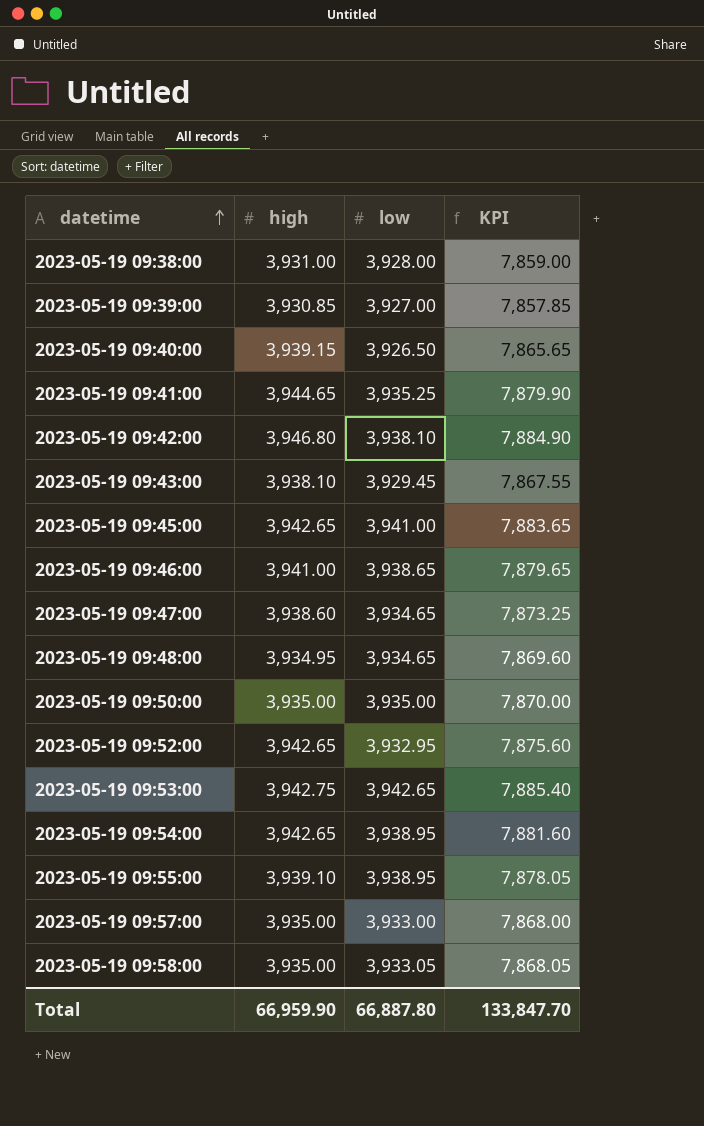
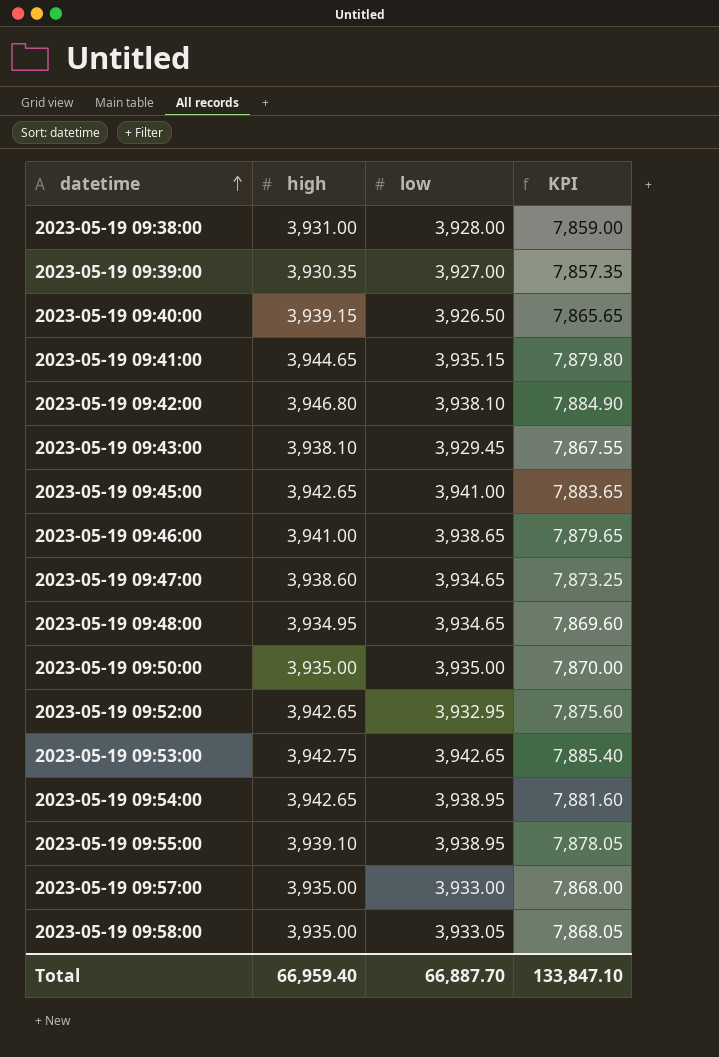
2023-05-19 09:39:00 | high: 3,930.85 -> 3,930.35
2023-05-19 09:39:00 | KPI: 7,857.85 -> 7,857.35
2023-05-19 09:41:00 | low: 3,935.25 -> 3,935.15
2023-05-19 09:41:00 | KPI: 7,879.90 -> 7,879.80
Total | high: 66,959.90 -> 66,959.40
Total | low: 66,887.80 -> 66,887.70
Total | KPI: 133,847.70 -> 133,847.10

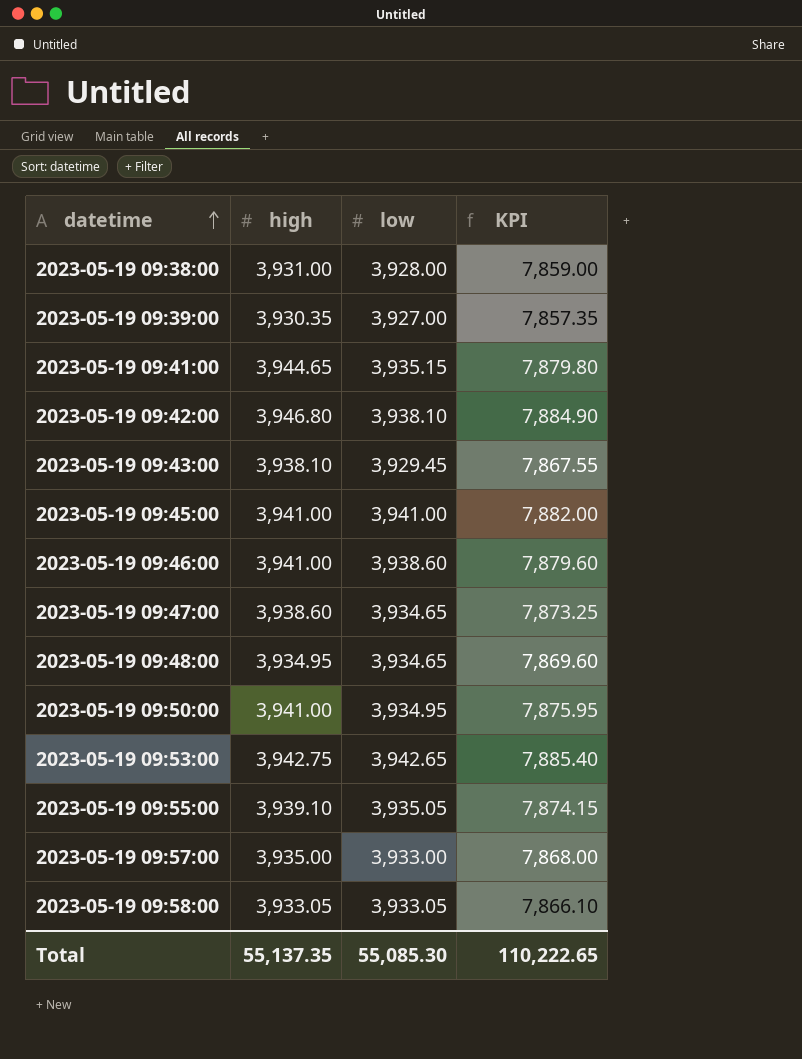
row 2023-05-19 09:40:00: 3,939.15 | 3,926.50 | 7,865.65 -> none
row 2023-05-19 09:52:00: 3,942.65 | 3,932.95 | 7,875.60 -> none
row 2023-05-19 09:54:00: 3,942.65 | 3,938.95 | 7,881.60 -> none
2023-05-19 09:45:00 | high: 3,942.65 -> 3,941.00
2023-05-19 09:45:00 | KPI: 7,883.65 -> 7,882.00
2023-05-19 09:46:00 | low: 3,938.65 -> 3,938.60
2023-05-19 09:46:00 | KPI: 7,879.65 -> 7,879.60
2023-05-19 09:50:00 | high: 3,935.00 -> 3,941.00
2023-05-19 09:50:00 | low: 3,935.00 -> 3,934.95
2023-05-19 09:50:00 | KPI: 7,870.00 -> 7,875.95
2023-05-19 09:55:00 | low: 3,938.95 -> 3,935.05
2023-05-19 09:55:00 | KPI: 7,878.05 -> 7,874.15
2023-05-19 09:58:00 | high: 3,935.00 -> 3,933.05
2023-05-19 09:58:00 | KPI: 7,868.05 -> 7,866.10
Total | high: 66,959.40 -> 55,137.35
Total | low: 66,887.70 -> 55,085.30
Total | KPI: 133,847.10 -> 110,222.65

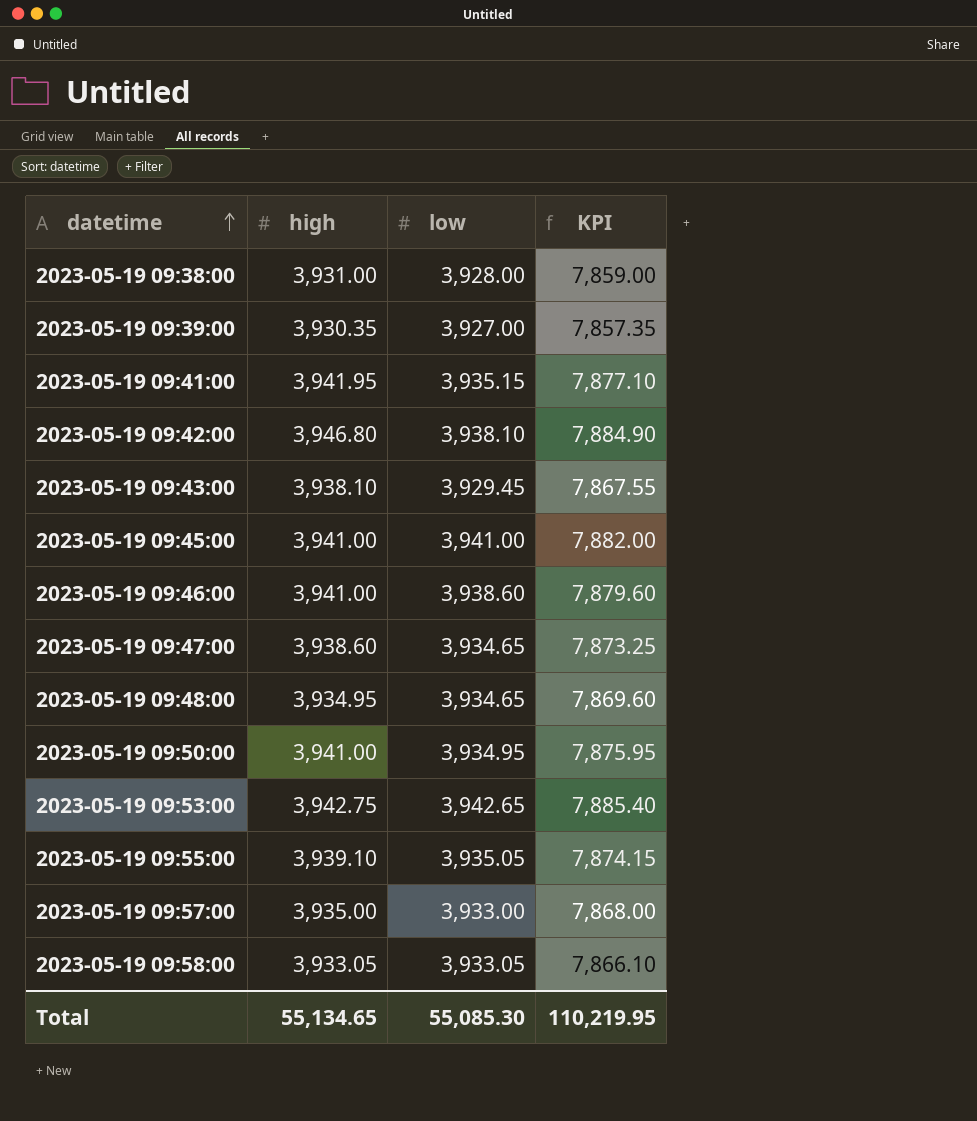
2023-05-19 09:41:00 | high: 3,944.65 -> 3,941.95
2023-05-19 09:41:00 | KPI: 7,879.80 -> 7,877.10
Total | high: 55,137.35 -> 55,134.65
Total | KPI: 110,222.65 -> 110,219.95

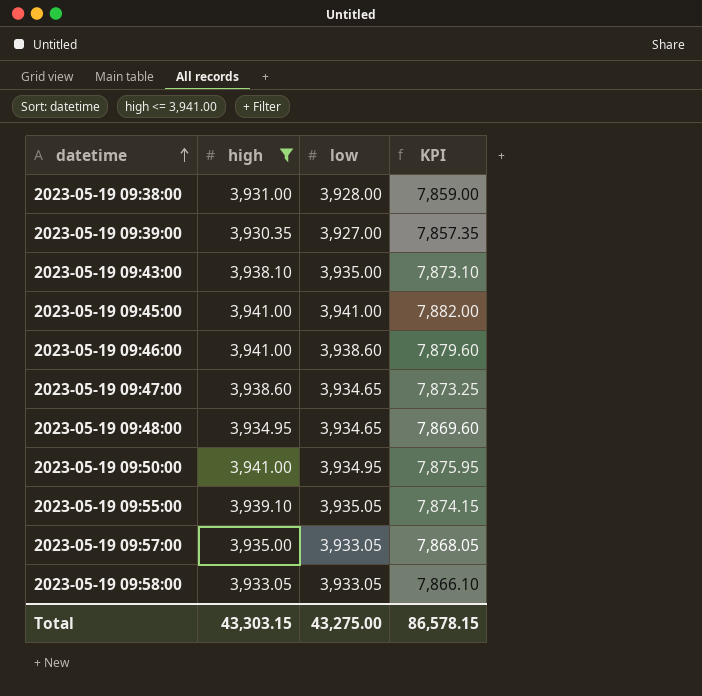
filter: none -> high <= 3,941.00
2023-05-19 09:43:00 | low: 3,929.45 -> 3,935.00
2023-05-19 09:43:00 | KPI: 7,867.55 -> 7,873.10
2023-05-19 09:57:00 | low: 3,933.00 -> 3,933.05
2023-05-19 09:57:00 | KPI: 7,868.00 -> 7,868.05
Total | high: 55,134.65 -> 43,303.15
Total | low: 55,085.30 -> 43,275.00
Total | KPI: 110,219.95 -> 86,578.15

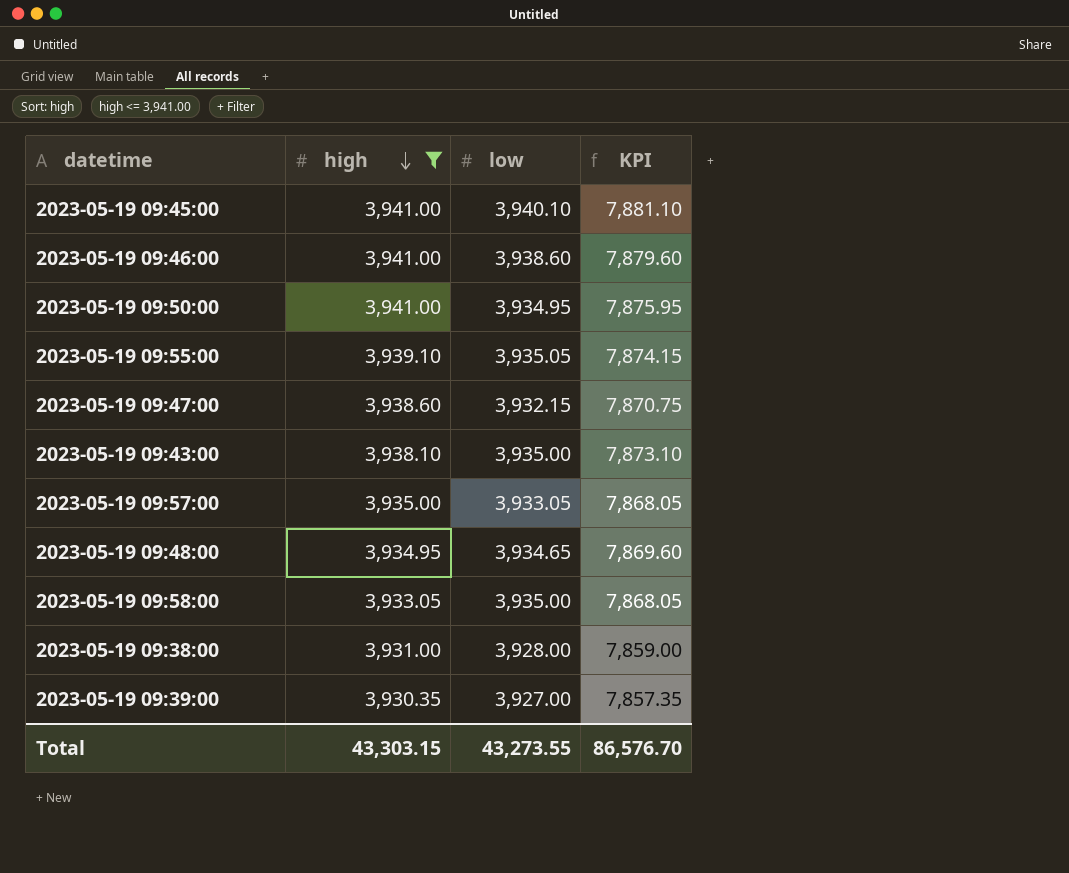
row order: datetime ascending -> high descending
2023-05-19 09:45:00 | low: 3,941.00 -> 3,940.10
2023-05-19 09:45:00 | KPI: 7,882.00 -> 7,881.10
2023-05-19 09:47:00 | low: 3,934.65 -> 3,932.15
2023-05-19 09:47:00 | KPI: 7,873.25 -> 7,870.75
2023-05-19 09:58:00 | low: 3,933.05 -> 3,935.00
2023-05-19 09:58:00 | KPI: 7,866.10 -> 7,868.05
Total | low: 43,275.00 -> 43,273.55
Total | KPI: 86,578.15 -> 86,576.70

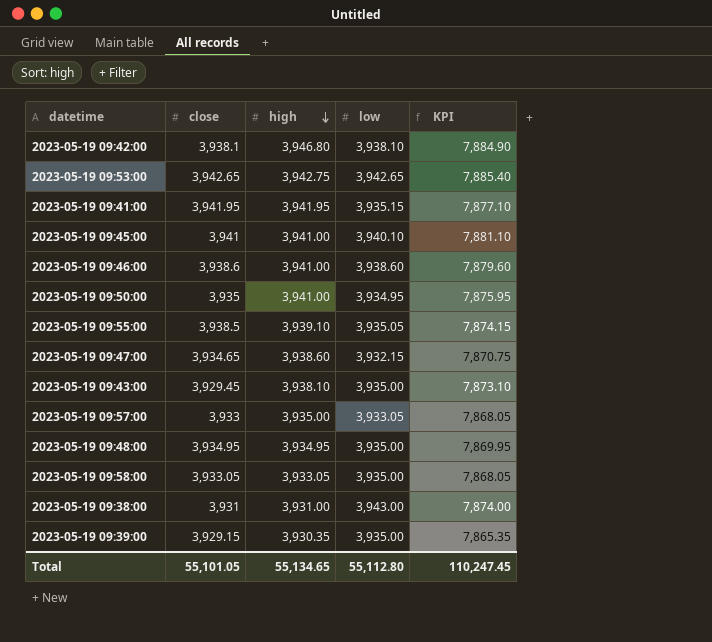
filter: high <= 3,941.00 -> none
column close | position: none -> 2
2023-05-19 09:48:00 | low: 3,934.65 -> 3,935.00
2023-05-19 09:48:00 | KPI: 7,869.60 -> 7,869.95
2023-05-19 09:38:00 | low: 3,928.00 -> 3,943.00
2023-05-19 09:38:00 | KPI: 7,859.00 -> 7,874.00
2023-05-19 09:39:00 | low: 3,927.00 -> 3,935.00
2023-05-19 09:39:00 | KPI: 7,857.35 -> 7,865.35
Total | high: 43,303.15 -> 55,134.65
Total | low: 43,273.55 -> 55,112.80
Total | KPI: 86,576.70 -> 110,247.45

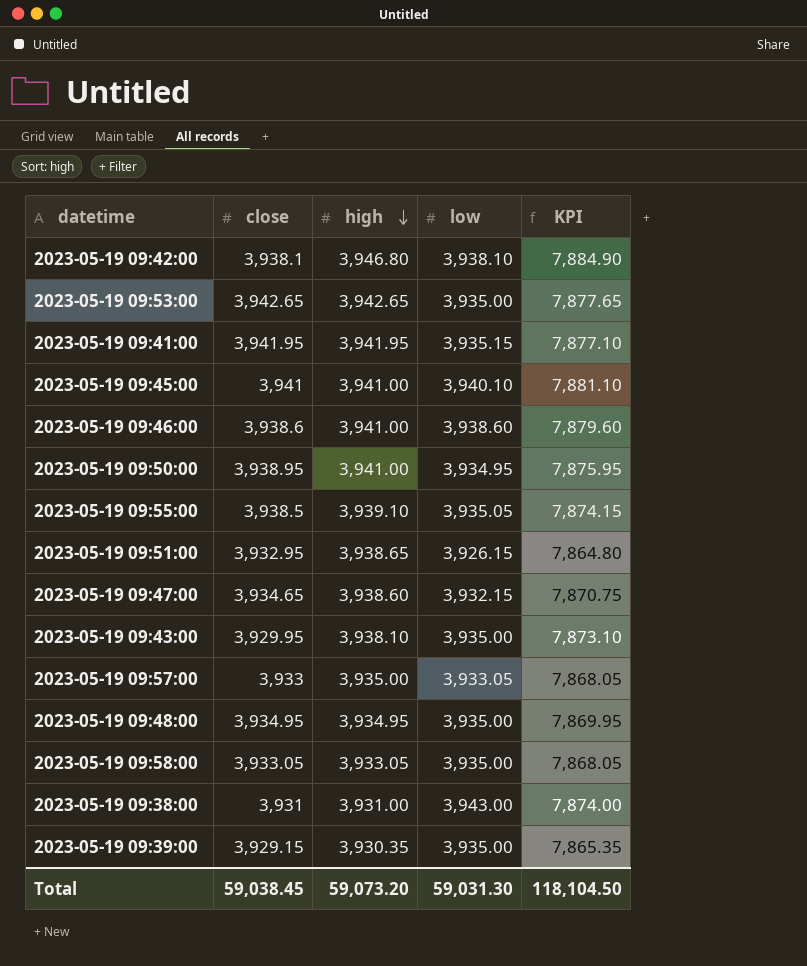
2023-05-19 09:53:00 | high: 3,942.75 -> 3,942.65
2023-05-19 09:53:00 | low: 3,942.65 -> 3,935.00
2023-05-19 09:53:00 | KPI: 7,885.40 -> 7,877.65
2023-05-19 09:50:00 | close: 3,935 -> 3,938.95
row 2023-05-19 09:51:00: none -> 3,932.95 | 3,938.65 | 3,926.15 | 7,864.80
2023-05-19 09:43:00 | close: 3,929.45 -> 3,929.95
Total | close: 55,101.05 -> 59,038.45
Total | high: 55,134.65 -> 59,073.20
Total | low: 55,112.80 -> 59,031.30
Total | KPI: 110,247.45 -> 118,104.50

